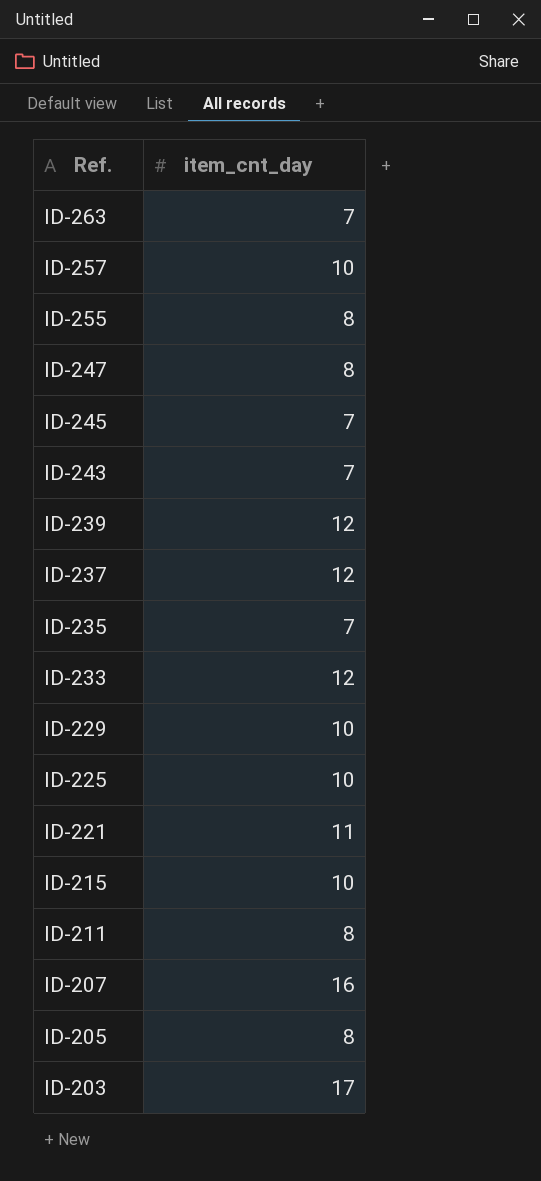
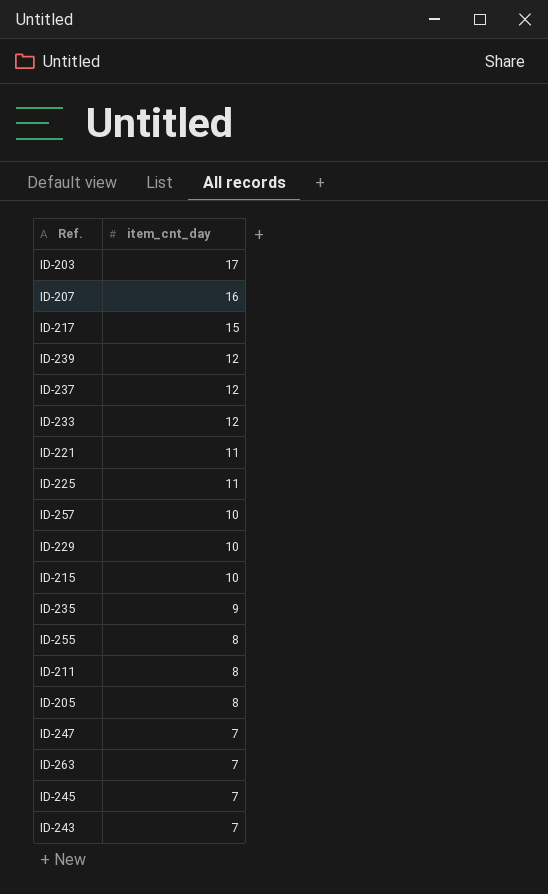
row order: Ref. descending -> item_cnt_day descending
row ID-217: none -> 15
ID-225 | item_cnt_day: 10 -> 11
ID-235 | item_cnt_day: 7 -> 9
ID-247 | item_cnt_day: 8 -> 7

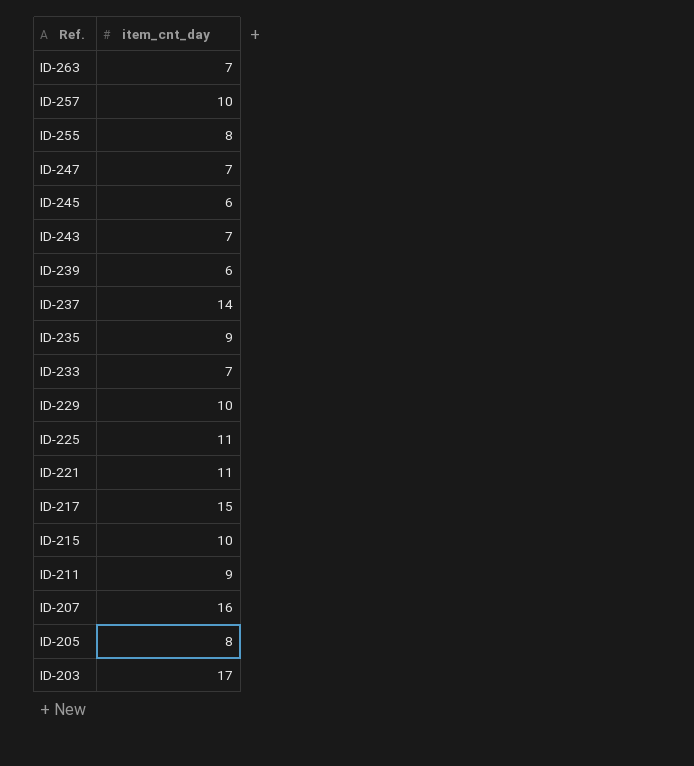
row order: item_cnt_day descending -> Ref. descending
ID-245 | item_cnt_day: 7 -> 6
ID-239 | item_cnt_day: 12 -> 6
ID-237 | item_cnt_day: 12 -> 14
ID-233 | item_cnt_day: 12 -> 7
ID-211 | item_cnt_day: 8 -> 9

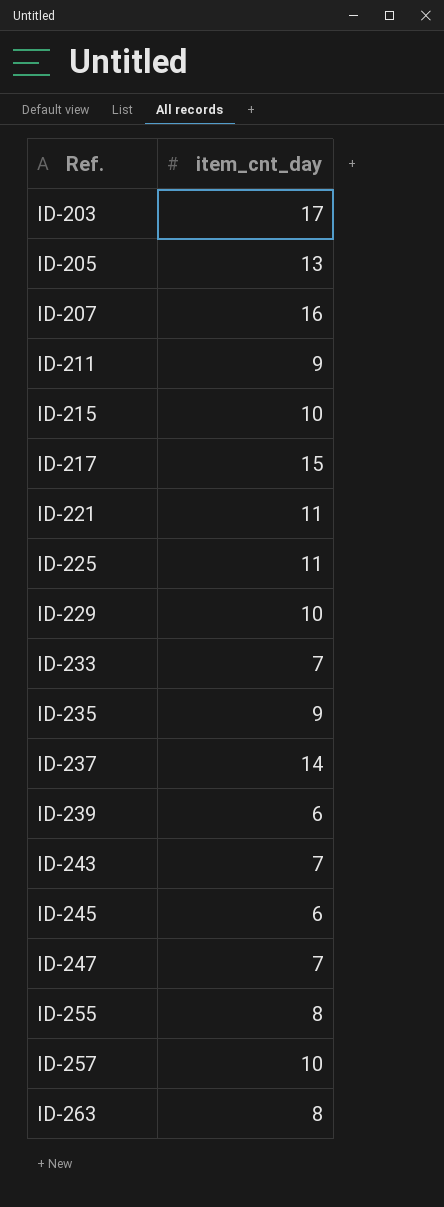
row order: Ref. descending -> Ref. ascending
ID-205 | item_cnt_day: 8 -> 13
ID-263 | item_cnt_day: 7 -> 8

